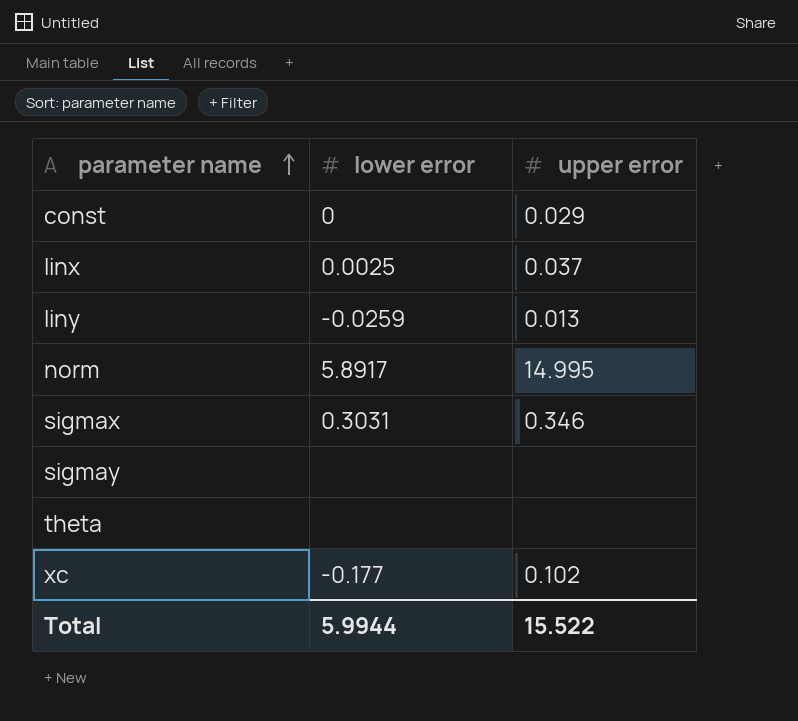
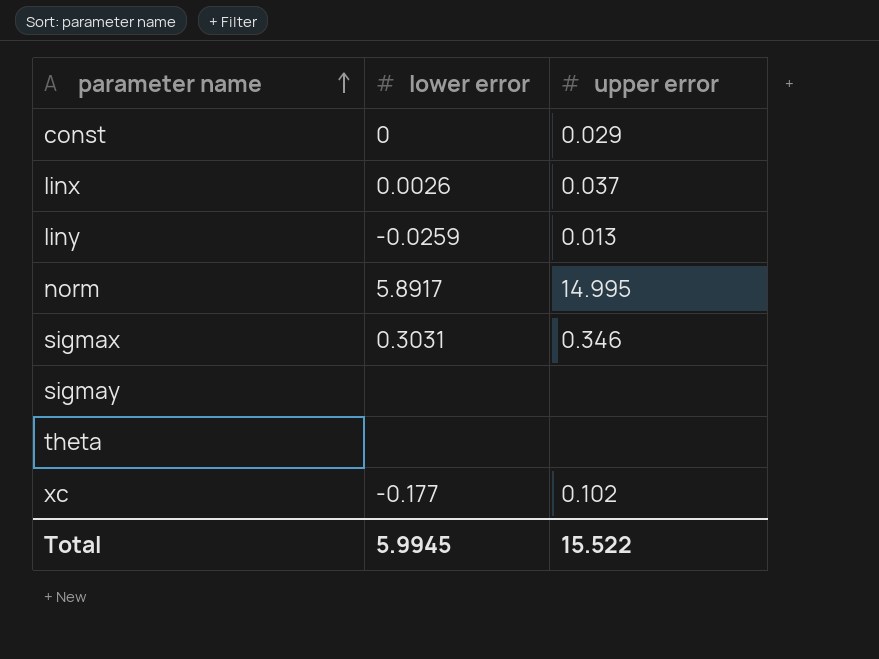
linx | lower error: 0.0025 -> 0.0026
Total | lower error: 5.9944 -> 5.9945

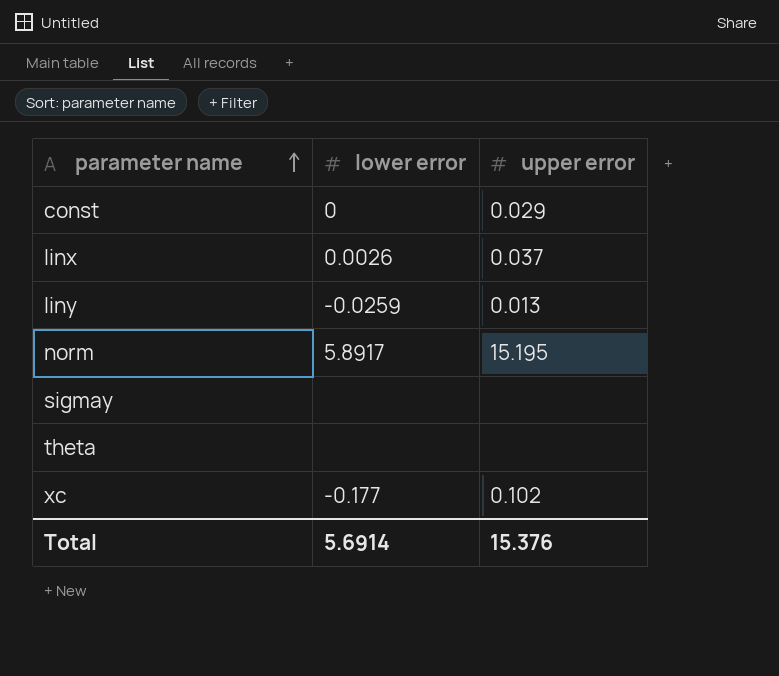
row sigmax: 0.3031 | 0.346 -> none
norm | upper error: 14.995 -> 15.195
Total | lower error: 5.9945 -> 5.6914
Total | upper error: 15.522 -> 15.376

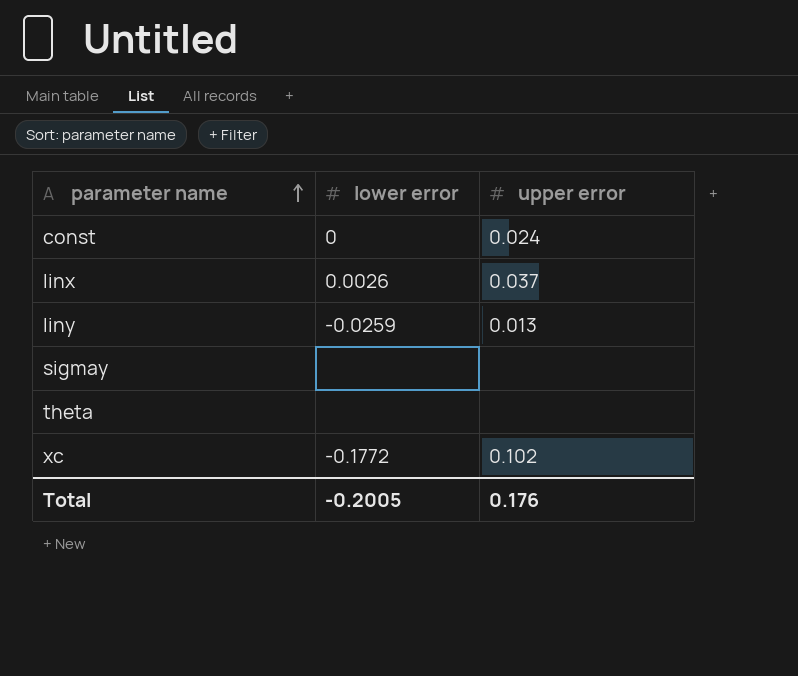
row norm: 5.8917 | 15.195 -> none
const | upper error: 0.029 -> 0.024
xc | lower error: -0.177 -> -0.1772
Total | lower error: 5.6914 -> -0.2005
Total | upper error: 15.376 -> 0.176

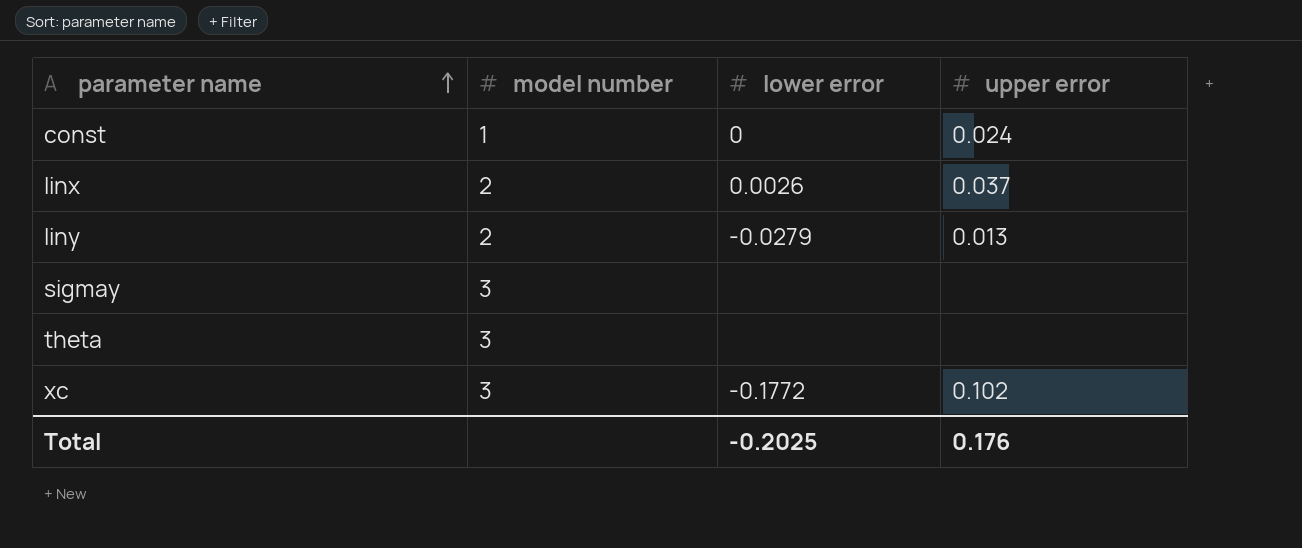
column model number | position: none -> 2
liny | lower error: -0.0259 -> -0.0279
Total | lower error: -0.2005 -> -0.2025

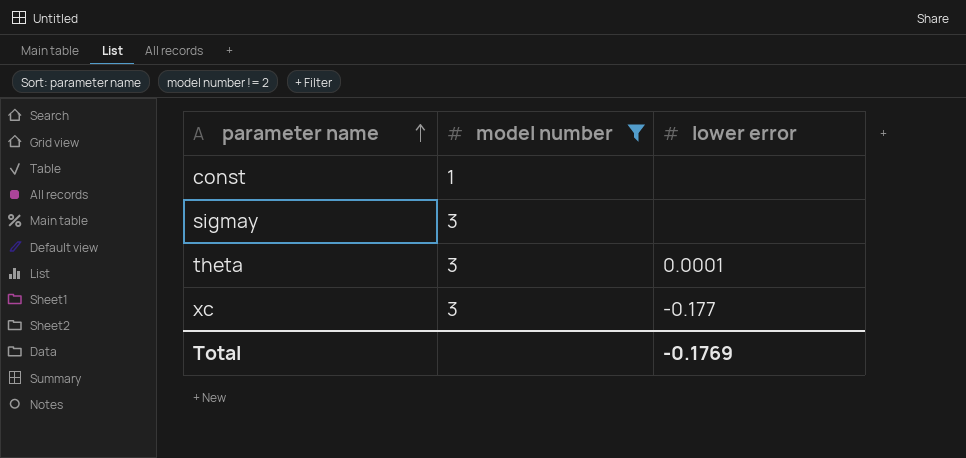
filter: none -> model number != 2
column upper error | position: 4 -> none
const | lower error: 0 -> none
theta | lower error: none -> 0.0001
xc | lower error: -0.1772 -> -0.177
Total | lower error: -0.2025 -> -0.1769

